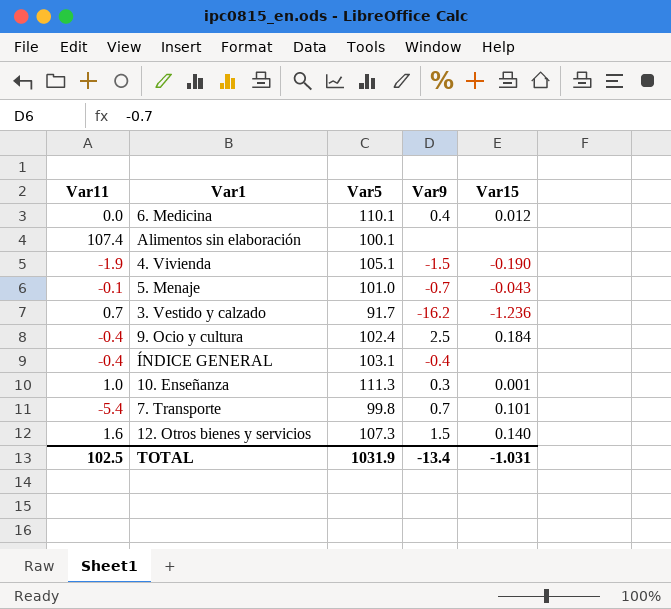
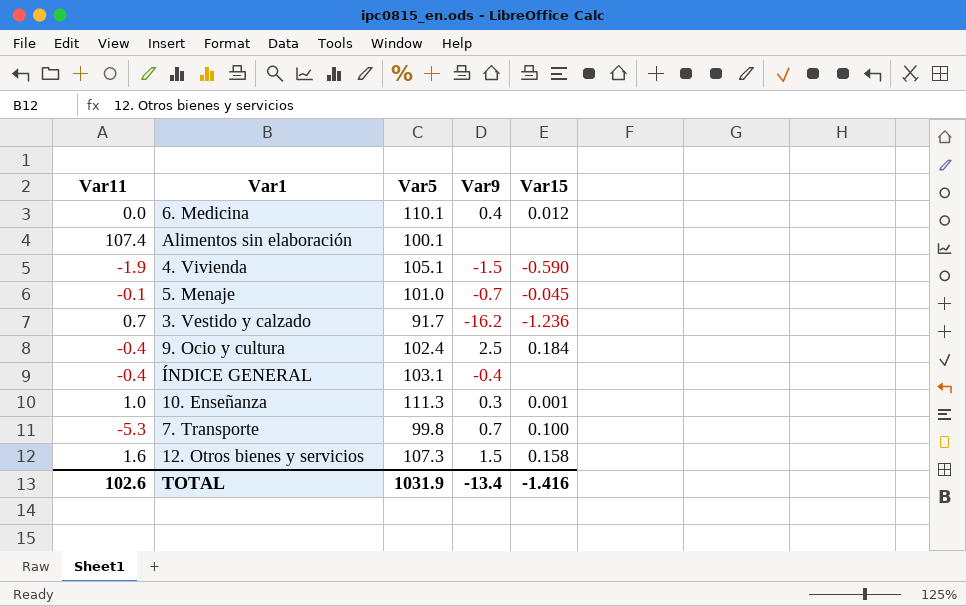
4. Vivienda | Var15: -0.190 -> -0.590
5. Menaje | Var15: -0.043 -> -0.045
7. Transporte | Var11: -5.4 -> -5.3
7. Transporte | Var15: 0.101 -> 0.100
12. Otros bienes y servicios | Var15: 0.140 -> 0.158
TOTAL | Var11: 102.5 -> 102.6
TOTAL | Var15: -1.031 -> -1.416

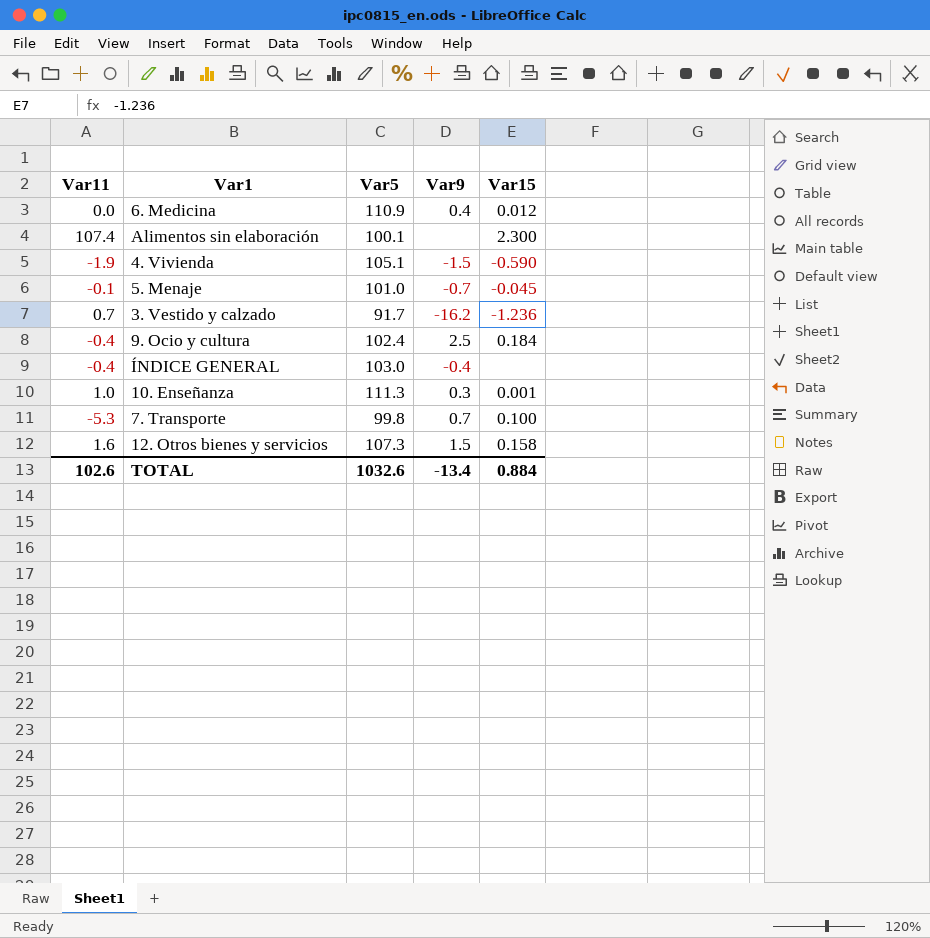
6. Medicina | Var5: 110.1 -> 110.9
Alimentos sin elaboración | Var15: none -> 2.300
ÍNDICE GENERAL | Var5: 103.1 -> 103.0
TOTAL | Var5: 1031.9 -> 1032.6
TOTAL | Var15: -1.416 -> 0.884

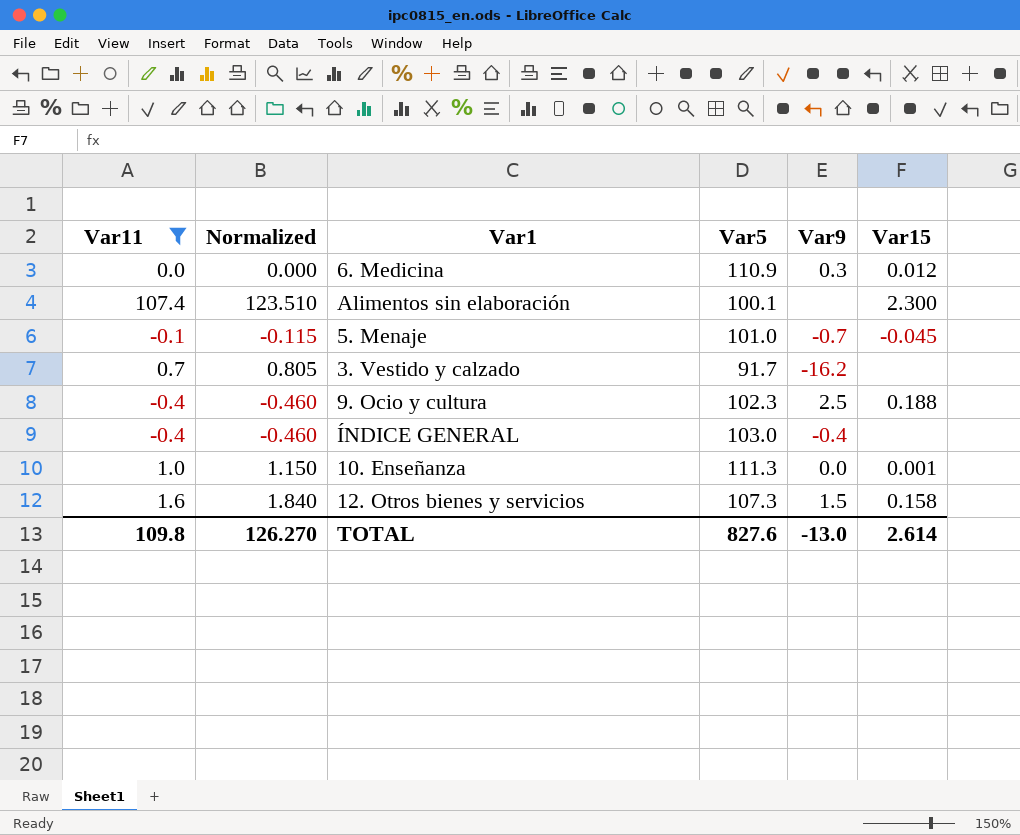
filter: none -> Var11 >= -0.4
column Normalized | formula: none -> [Var11] * 1.15
6. Medicina | Var9: 0.4 -> 0.3
3. Vestido y calzado | Var15: -1.236 -> none
9. Ocio y cultura | Var5: 102.4 -> 102.3
9. Ocio y cultura | Var15: 0.184 -> 0.188
10. Enseñanza | Var9: 0.3 -> 0.0
TOTAL | Var11: 102.6 -> 109.8
TOTAL | Var5: 1032.6 -> 827.6
TOTAL | Var9: -13.4 -> -13.0
TOTAL | Var15: 0.884 -> 2.614

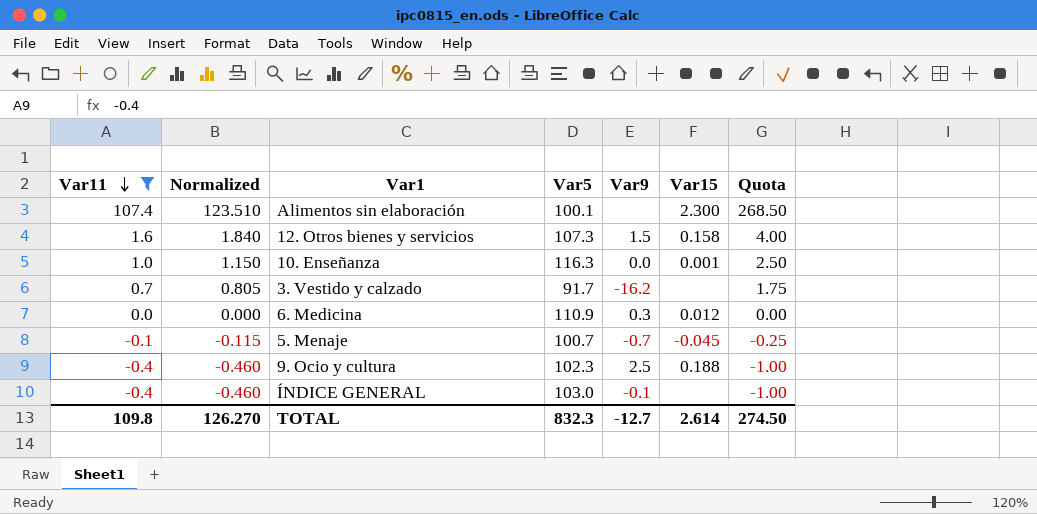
row order: none -> Var11 descending
column Quota | formula: none -> [Var11] * 2.5
10. Enseñanza | Var5: 111.3 -> 116.3
5. Menaje | Var5: 101.0 -> 100.7
ÍNDICE GENERAL | Var9: -0.4 -> -0.1
TOTAL | Var5: 827.6 -> 832.3
TOTAL | Var9: -13.0 -> -12.7

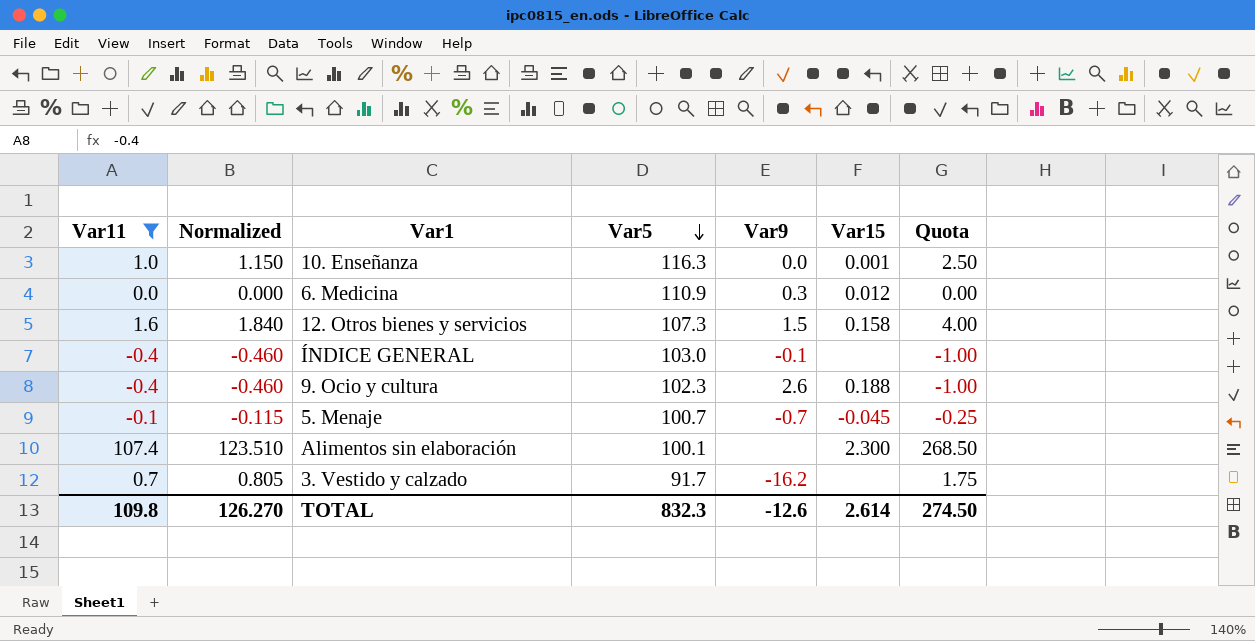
row order: Var11 descending -> Var5 descending
9. Ocio y cultura | Var9: 2.5 -> 2.6
TOTAL | Var9: -12.7 -> -12.6

